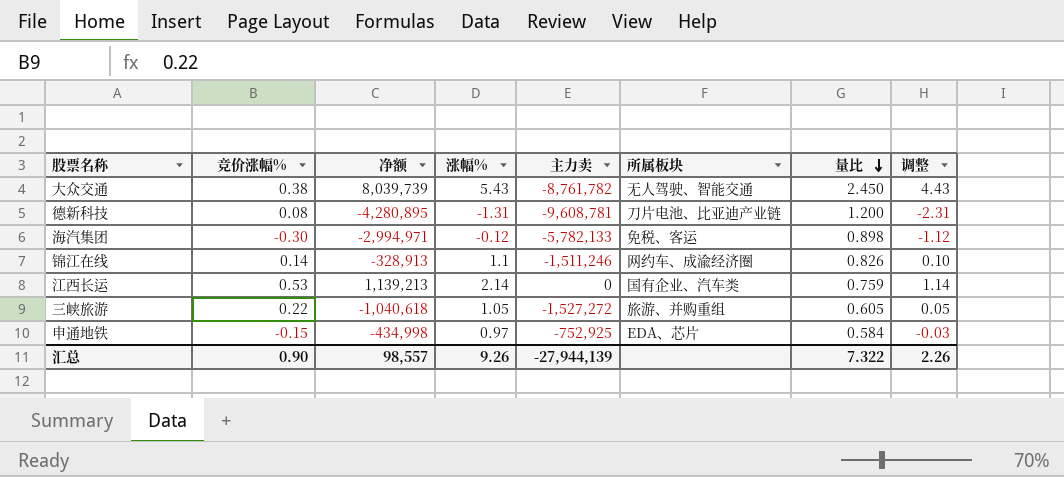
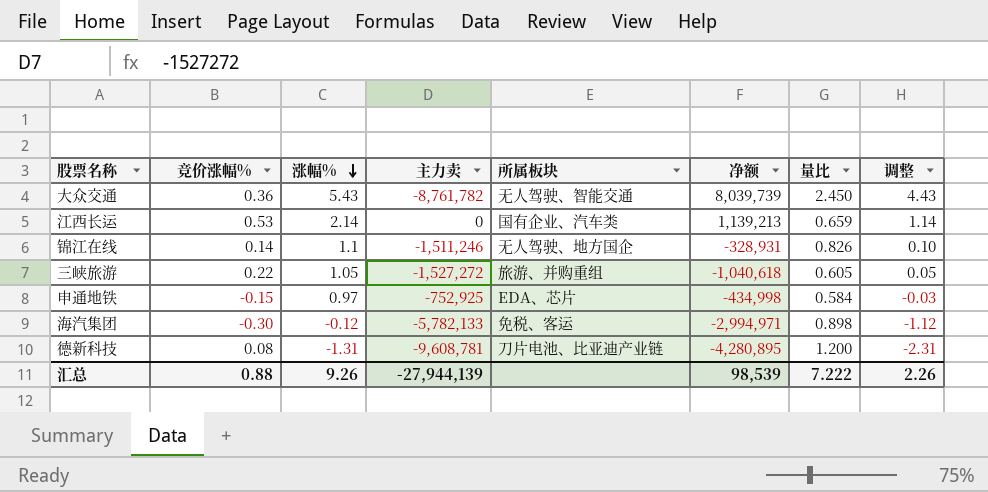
row order: 量比 descending -> 涨幅% descending
column 净额 | position: 3 -> 6
大众交通 | 竞价涨幅%: 0.38 -> 0.36
江西长运 | 量比: 0.759 -> 0.659
锦江在线 | 所属板块: 网约车、成渝经济圈 -> 无人驾驶、地方国企
锦江在线 | 净额: -328,913 -> -328,931
汇总 | 竞价涨幅%: 0.90 -> 0.88
汇总 | 净额: 98,557 -> 98,539
汇总 | 量比: 7.322 -> 7.222

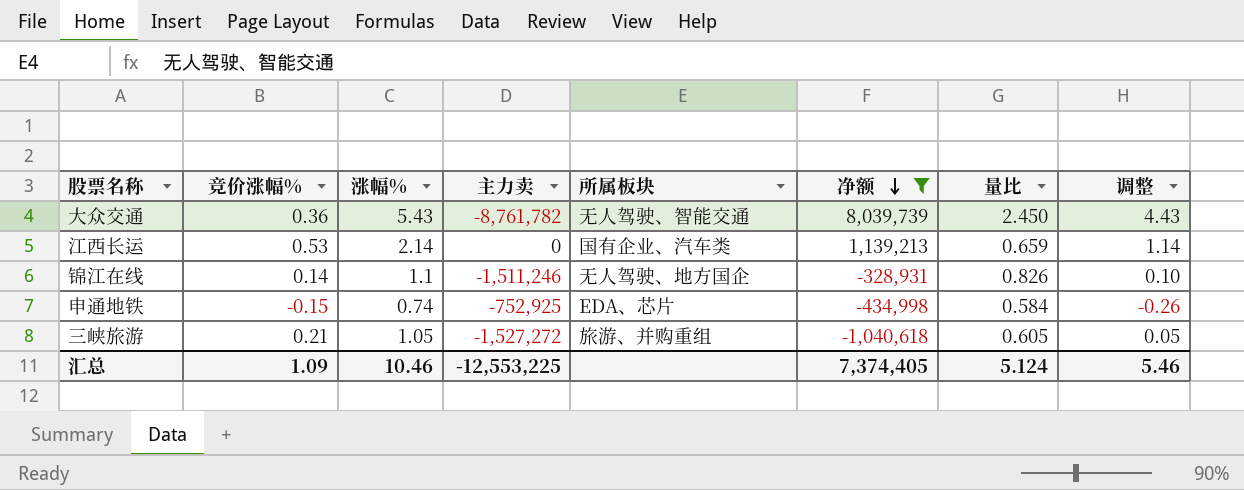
filter: none -> 净额 >= -1,040,618
row order: 涨幅% descending -> 净额 descending
申通地铁 | 涨幅%: 0.97 -> 0.74
申通地铁 | 调整: -0.03 -> -0.26
三峡旅游 | 竞价涨幅%: 0.22 -> 0.21
汇总 | 竞价涨幅%: 0.88 -> 1.09
汇总 | 涨幅%: 9.26 -> 10.46
汇总 | 主力卖: -27,944,139 -> -12,553,225
汇总 | 净额: 98,539 -> 7,374,405
汇总 | 量比: 7.222 -> 5.124
汇总 | 调整: 2.26 -> 5.46

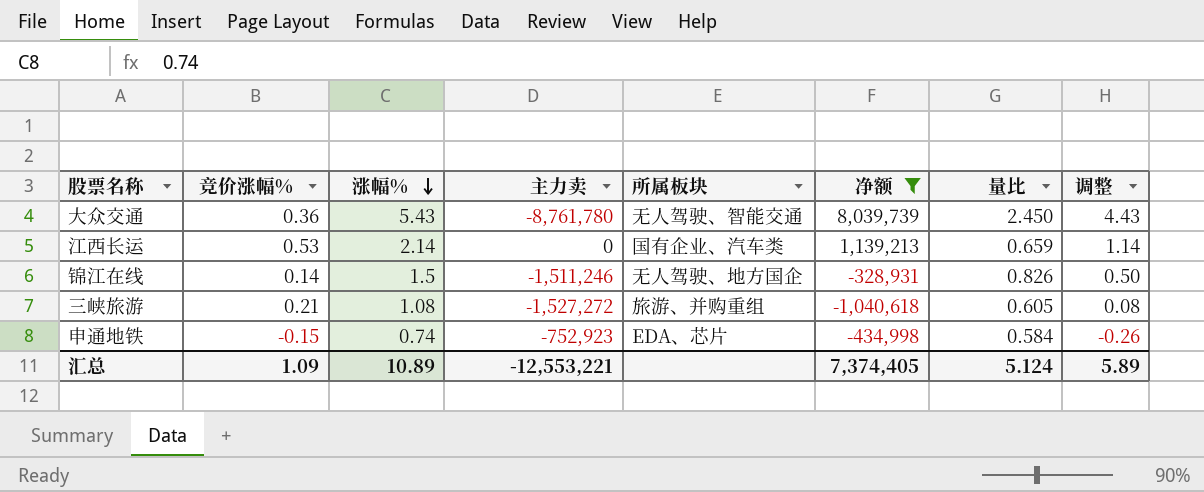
row order: 净额 descending -> 涨幅% descending
大众交通 | 主力卖: -8,761,782 -> -8,761,780
锦江在线 | 涨幅%: 1.1 -> 1.5
锦江在线 | 调整: 0.10 -> 0.50
三峡旅游 | 涨幅%: 1.05 -> 1.08
三峡旅游 | 调整: 0.05 -> 0.08
申通地铁 | 主力卖: -752,925 -> -752,923
汇总 | 涨幅%: 10.46 -> 10.89
汇总 | 主力卖: -12,553,225 -> -12,553,221
汇总 | 调整: 5.46 -> 5.89

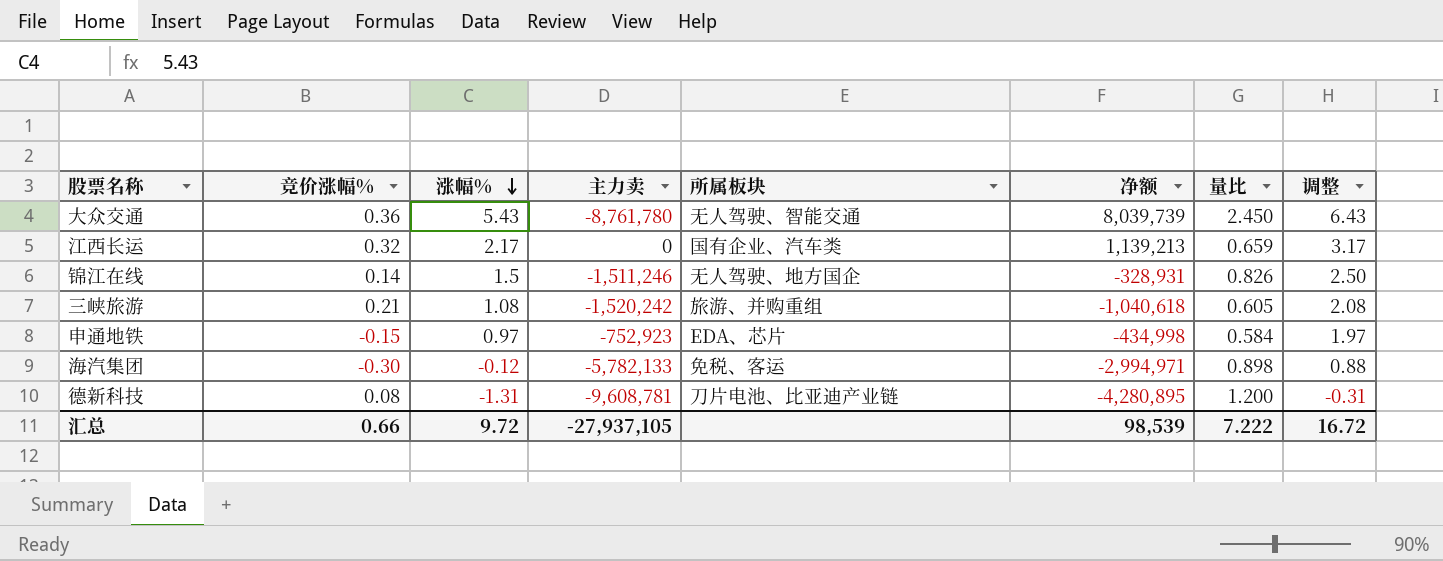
filter: 净额 >= -1,040,618 -> none
column 调整 | formula: [涨幅%] - 1 -> [涨幅%] + 1
江西长运 | 竞价涨幅%: 0.53 -> 0.32
江西长运 | 涨幅%: 2.14 -> 2.17
三峡旅游 | 主力卖: -1,527,272 -> -1,520,242
申通地铁 | 涨幅%: 0.74 -> 0.97
汇总 | 竞价涨幅%: 1.09 -> 0.66
汇总 | 涨幅%: 10.89 -> 9.72
汇总 | 主力卖: -12,553,221 -> -27,937,105
汇总 | 净额: 7,374,405 -> 98,539
汇总 | 量比: 5.124 -> 7.222
汇总 | 调整: 5.89 -> 16.72

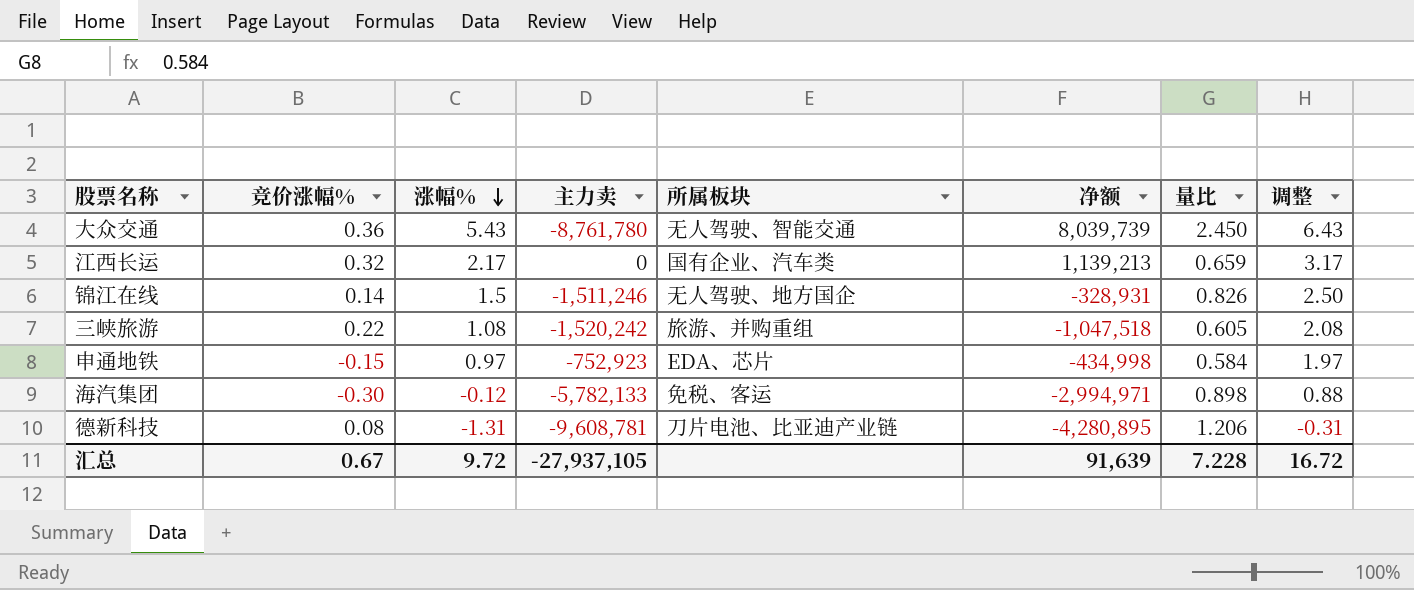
三峡旅游 | 竞价涨幅%: 0.21 -> 0.22
三峡旅游 | 净额: -1,040,618 -> -1,047,518
德新科技 | 量比: 1.200 -> 1.206
汇总 | 竞价涨幅%: 0.66 -> 0.67
汇总 | 净额: 98,539 -> 91,639
汇总 | 量比: 7.222 -> 7.228

